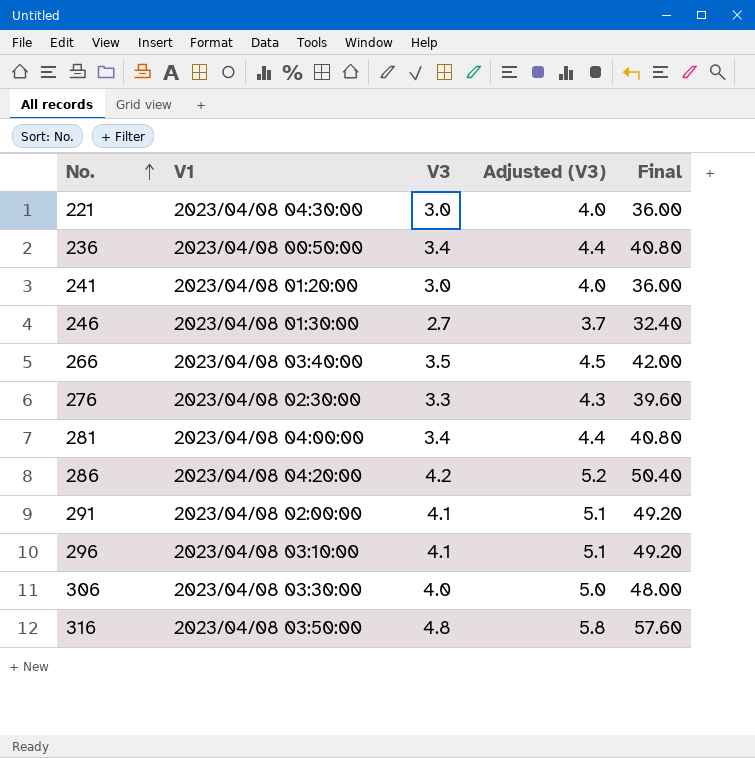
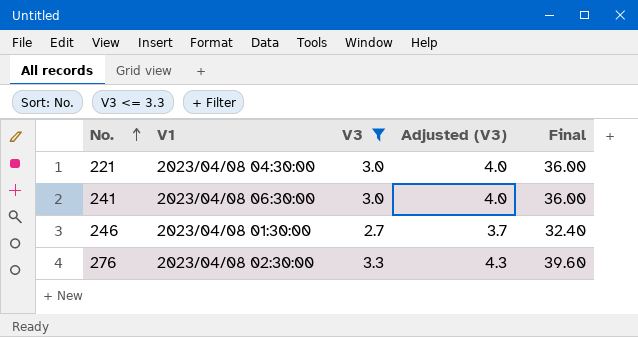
filter: none -> V3 <= 3.3
241 | V1: 2023/04/08 01:20:00 -> 2023/04/08 06:30:00

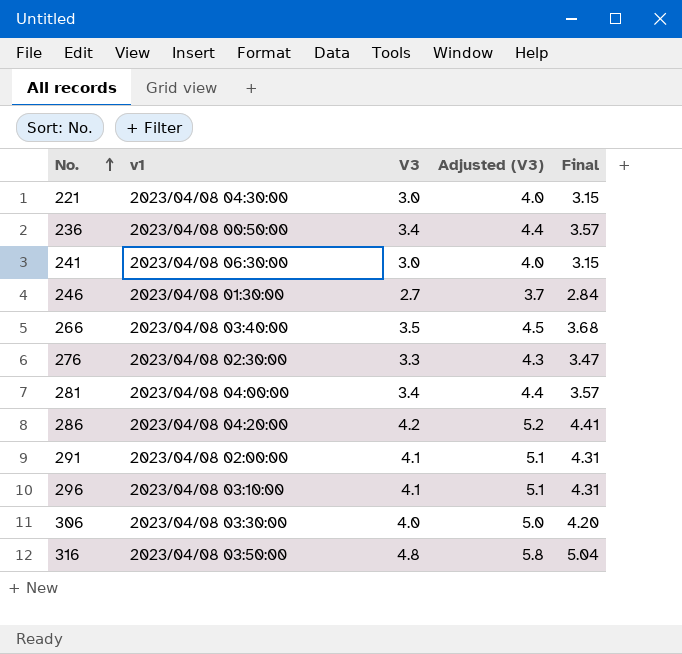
filter: V3 <= 3.3 -> none
column name: V1 -> v1
column Final | formula: [V3] * 12 -> [V3] * 1.05

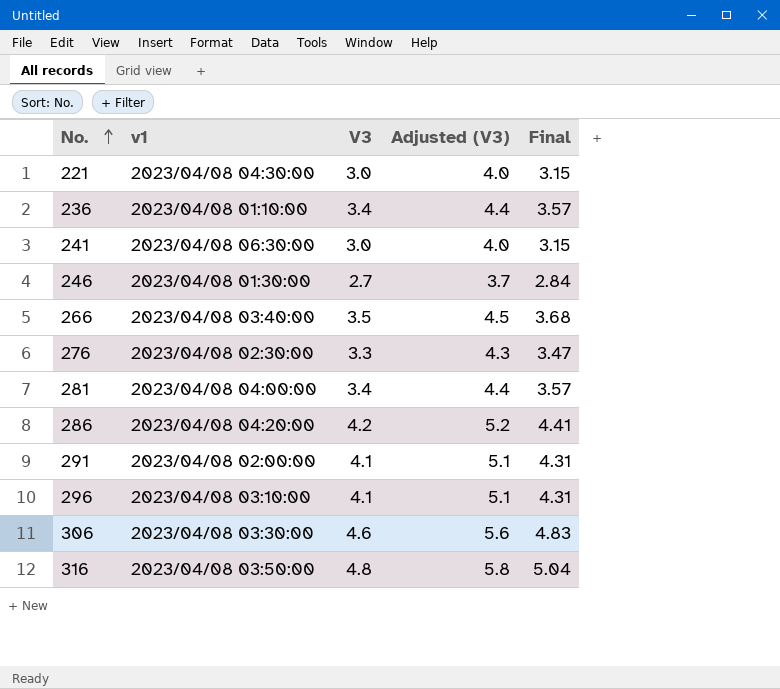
236 | v1: 2023/04/08 00:50:00 -> 2023/04/08 01:10:00
306 | V3: 4.0 -> 4.6
306 | Adjusted (V3): 5.0 -> 5.6
306 | Final: 4.20 -> 4.83

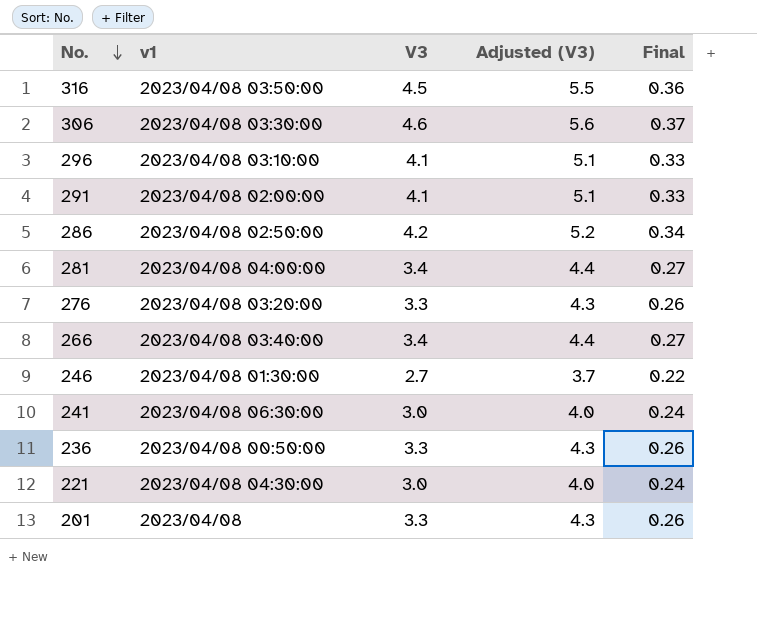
row order: No. ascending -> No. descending
column Final | formula: [V3] * 1.05 -> [V3] * 0.08
316 | V3: 4.8 -> 4.5
316 | Adjusted (V3): 5.8 -> 5.5
286 | v1: 2023/04/08 04:20:00 -> 2023/04/08 02:50:00
276 | v1: 2023/04/08 02:30:00 -> 2023/04/08 03:20:00
266 | V3: 3.5 -> 3.4
266 | Adjusted (V3): 4.5 -> 4.4
236 | v1: 2023/04/08 01:10:00 -> 2023/04/08 00:50:00
236 | V3: 3.4 -> 3.3
236 | Adjusted (V3): 4.4 -> 4.3
row 201: none -> 2023/04/08 | 3.3 | 4.3 | 0.26

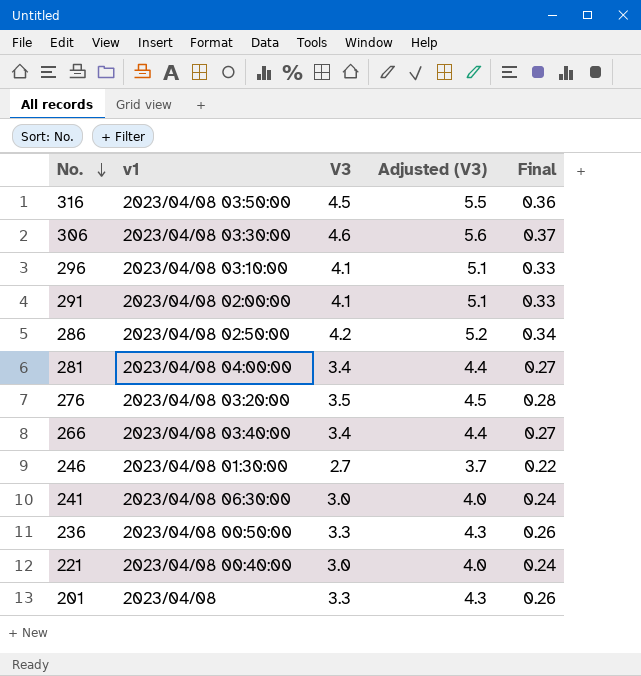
276 | V3: 3.3 -> 3.5
276 | Adjusted (V3): 4.3 -> 4.5
276 | Final: 0.26 -> 0.28
221 | v1: 2023/04/08 04:30:00 -> 2023/04/08 00:40:00

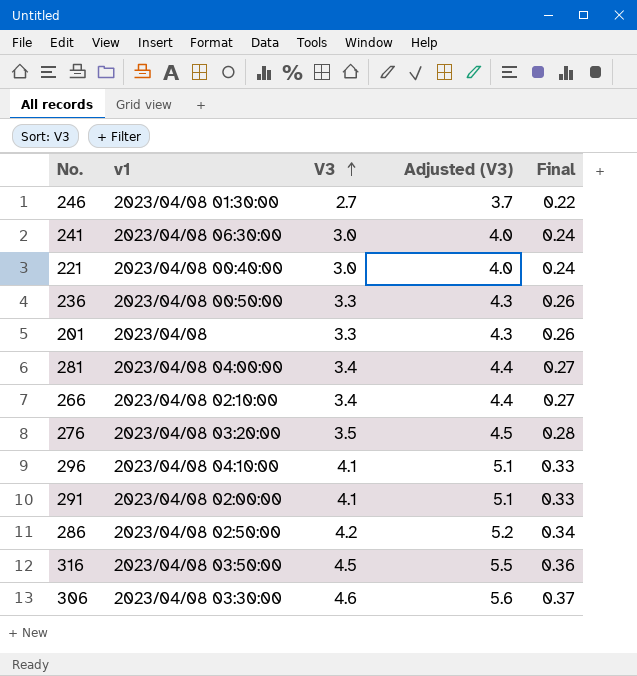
row order: No. descending -> V3 ascending
266 | v1: 2023/04/08 03:40:00 -> 2023/04/08 02:10:00
296 | v1: 2023/04/08 03:10:00 -> 2023/04/08 04:10:00

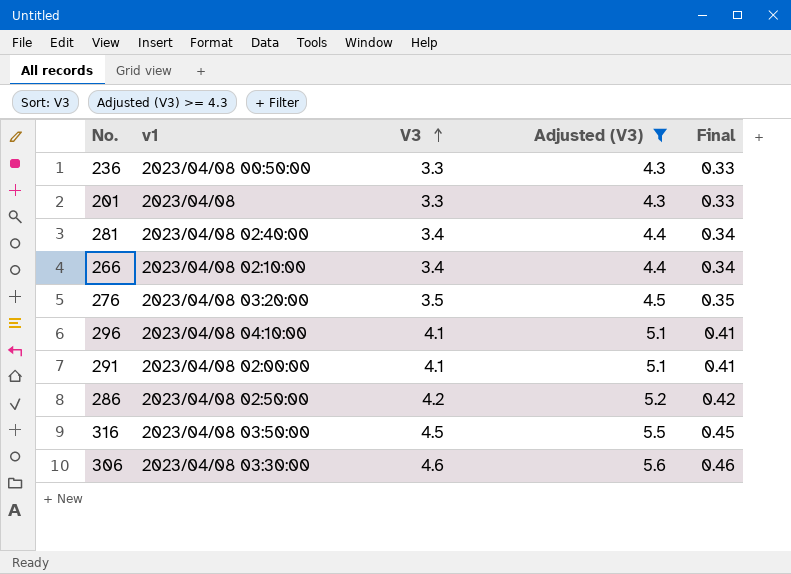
filter: none -> Adjusted (V3) >= 4.3
column Final | formula: [V3] * 0.08 -> [V3] * 0.1
281 | v1: 2023/04/08 04:00:00 -> 2023/04/08 02:40:00

